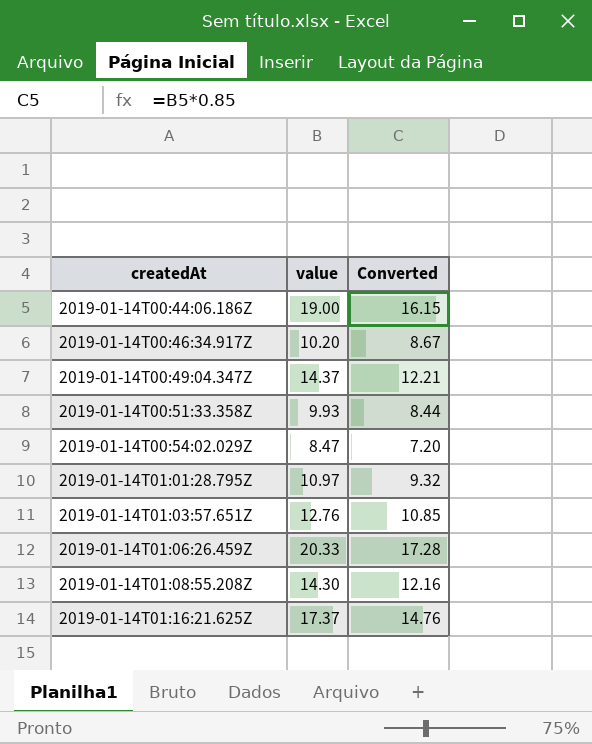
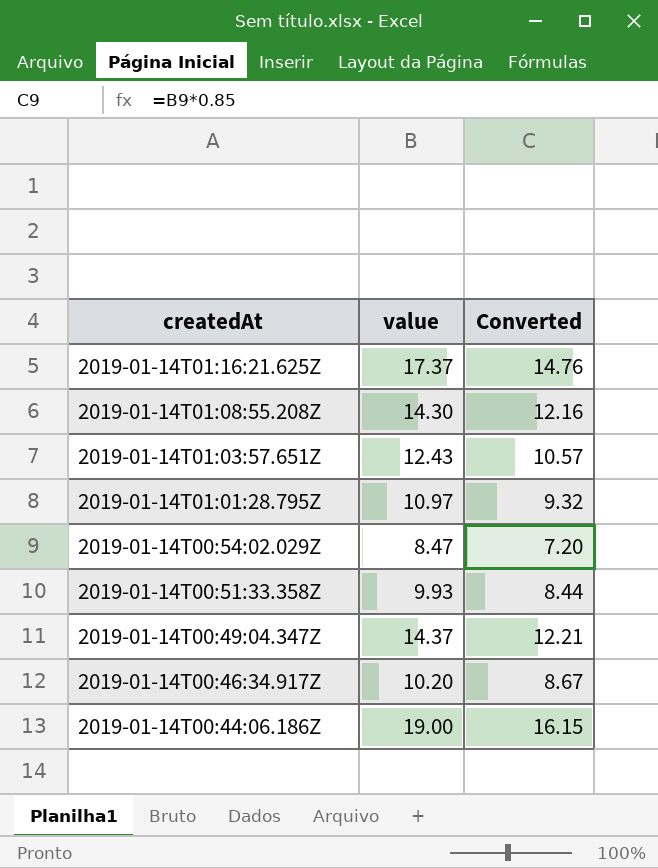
row order: createdAt ascending -> createdAt descending
row 2019-01-14T01:06:26.459Z: 20.33 | 17.28 -> none
2019-01-14T01:03:57.651Z | value: 12.76 -> 12.43
2019-01-14T01:03:57.651Z | Converted: 10.85 -> 10.57

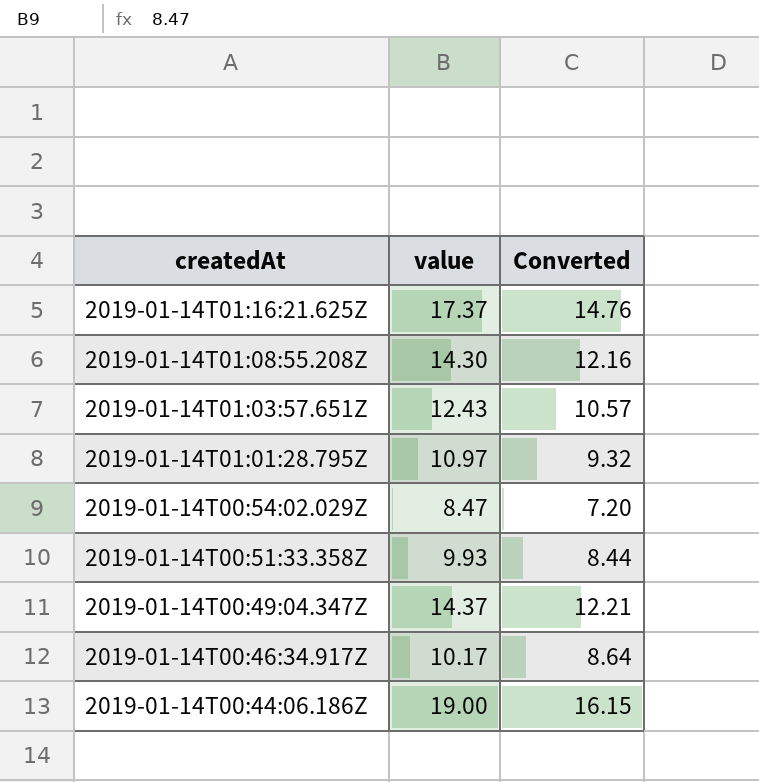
2019-01-14T00:46:34.917Z | value: 10.20 -> 10.17
2019-01-14T00:46:34.917Z | Converted: 8.67 -> 8.64

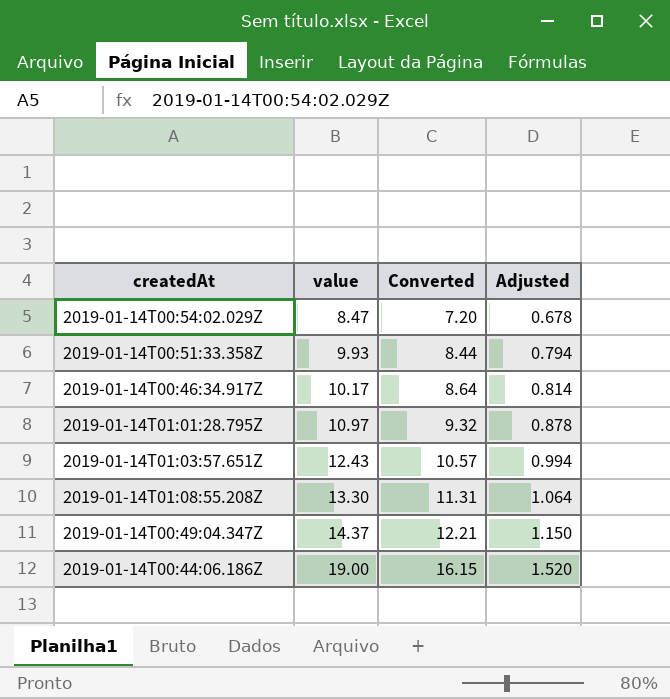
row order: createdAt descending -> value ascending
column Adjusted | formula: none -> [value] * 0.08
row 2019-01-14T01:16:21.625Z: 17.37 | 14.76 -> none
2019-01-14T01:08:55.208Z | value: 14.30 -> 13.30
2019-01-14T01:08:55.208Z | Converted: 12.16 -> 11.31

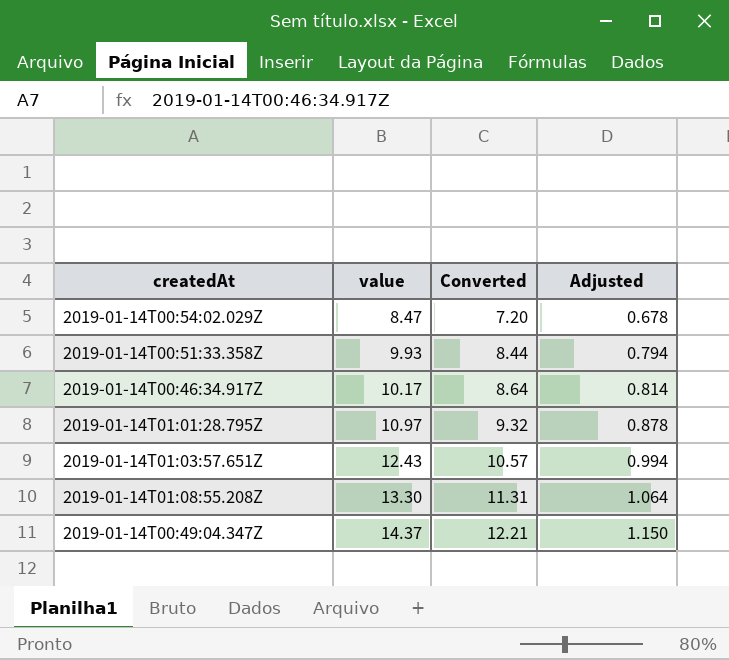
row 2019-01-14T00:44:06.186Z: 19.00 | 16.15 | 1.520 -> none

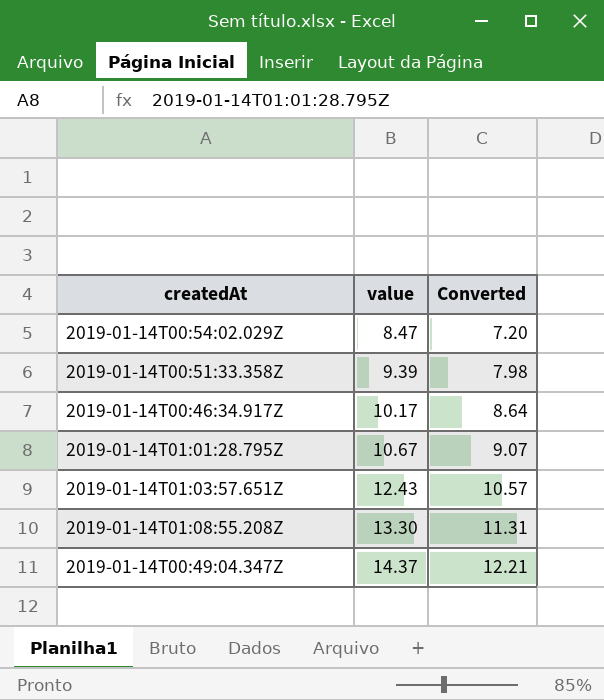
column Adjusted | formula: [value] * 0.08 -> none
2019-01-14T00:51:33.358Z | value: 9.93 -> 9.39
2019-01-14T00:51:33.358Z | Converted: 8.44 -> 7.98
2019-01-14T01:01:28.795Z | value: 10.97 -> 10.67
2019-01-14T01:01:28.795Z | Converted: 9.32 -> 9.07

